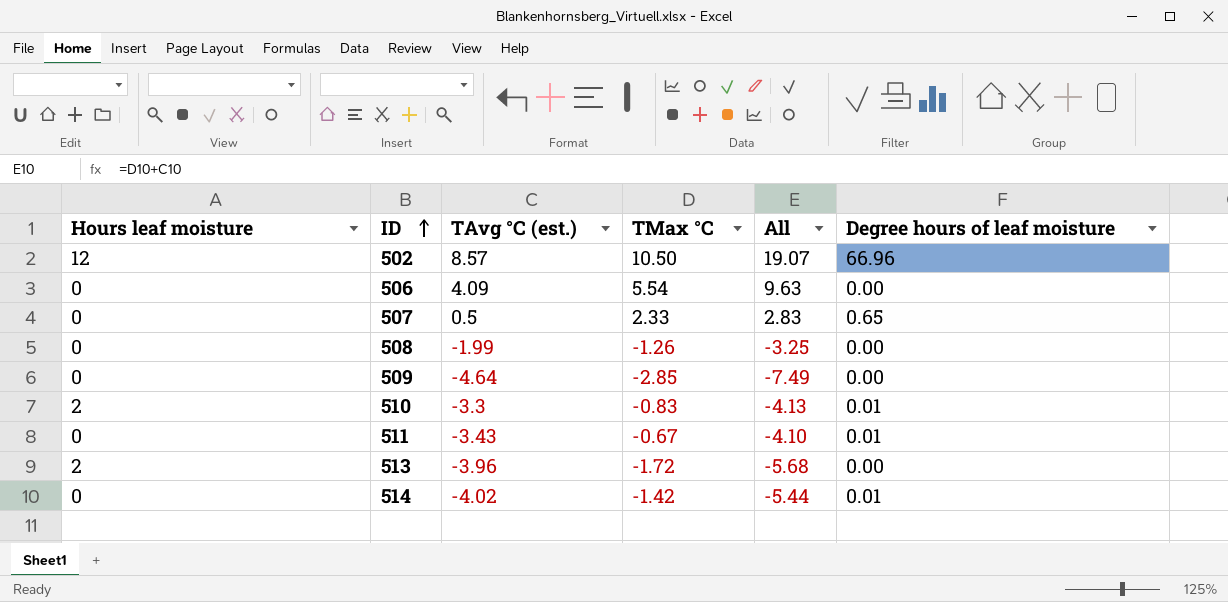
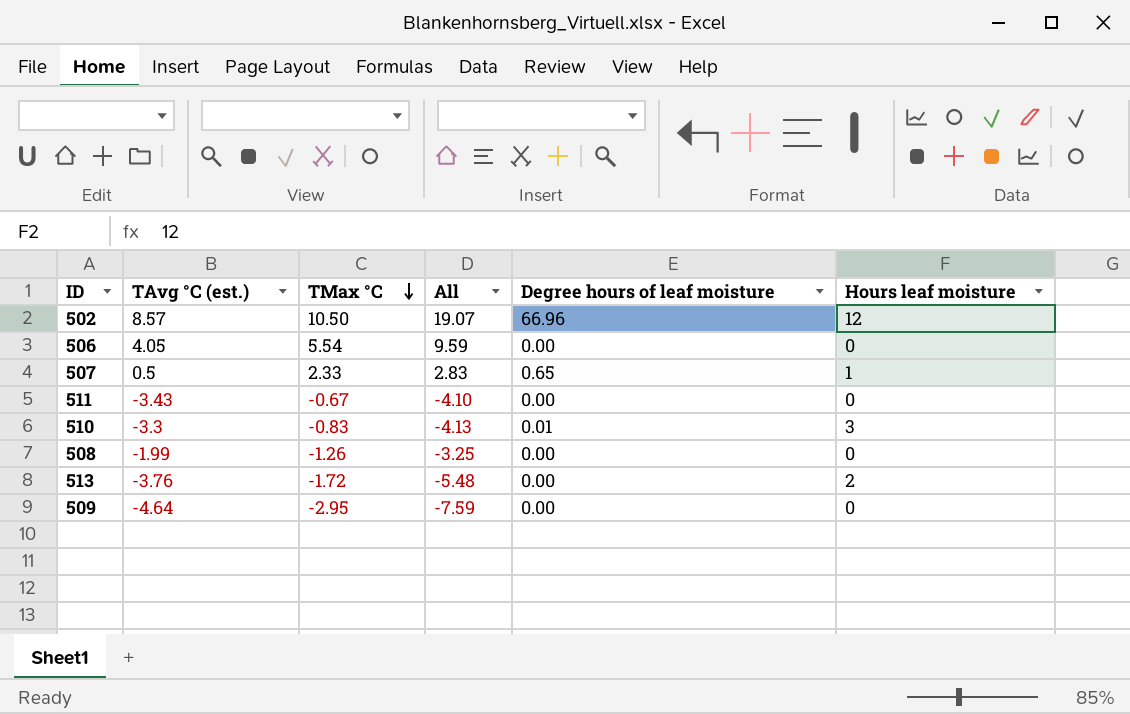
row order: ID ascending -> TMax °C descending
column Hours leaf moisture | position: 1 -> 6
row 514: 0 | -4.02 | -1.42 | -5.44 | 0.01 -> none
506 | TAvg °C (est.): 4.09 -> 4.05
506 | All: 9.63 -> 9.59
507 | Hours leaf moisture: 0 -> 1
511 | Degree hours of leaf moisture: 0.01 -> 0.00
510 | Hours leaf moisture: 2 -> 3
513 | TAvg °C (est.): -3.96 -> -3.76
513 | All: -5.68 -> -5.48
509 | TMax °C: -2.85 -> -2.95
509 | All: -7.49 -> -7.59

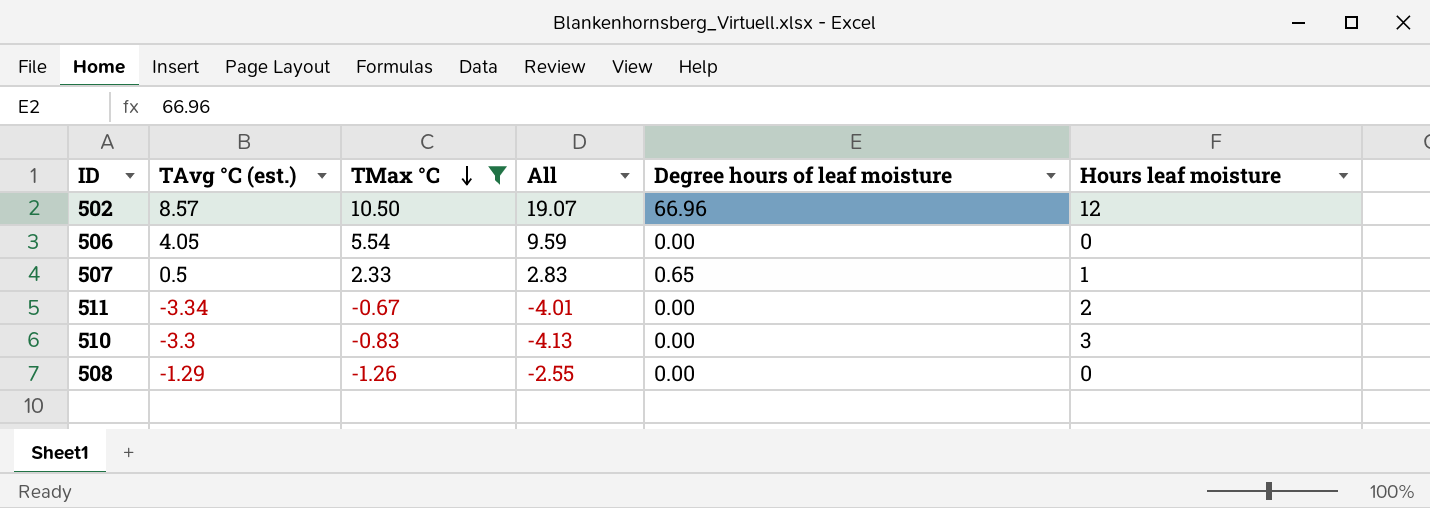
filter: none -> TMax °C >= -1.26
511 | TAvg °C (est.): -3.43 -> -3.34
511 | All: -4.10 -> -4.01
511 | Hours leaf moisture: 0 -> 2
510 | Degree hours of leaf moisture: 0.01 -> 0.00
508 | TAvg °C (est.): -1.99 -> -1.29
508 | All: -3.25 -> -2.55

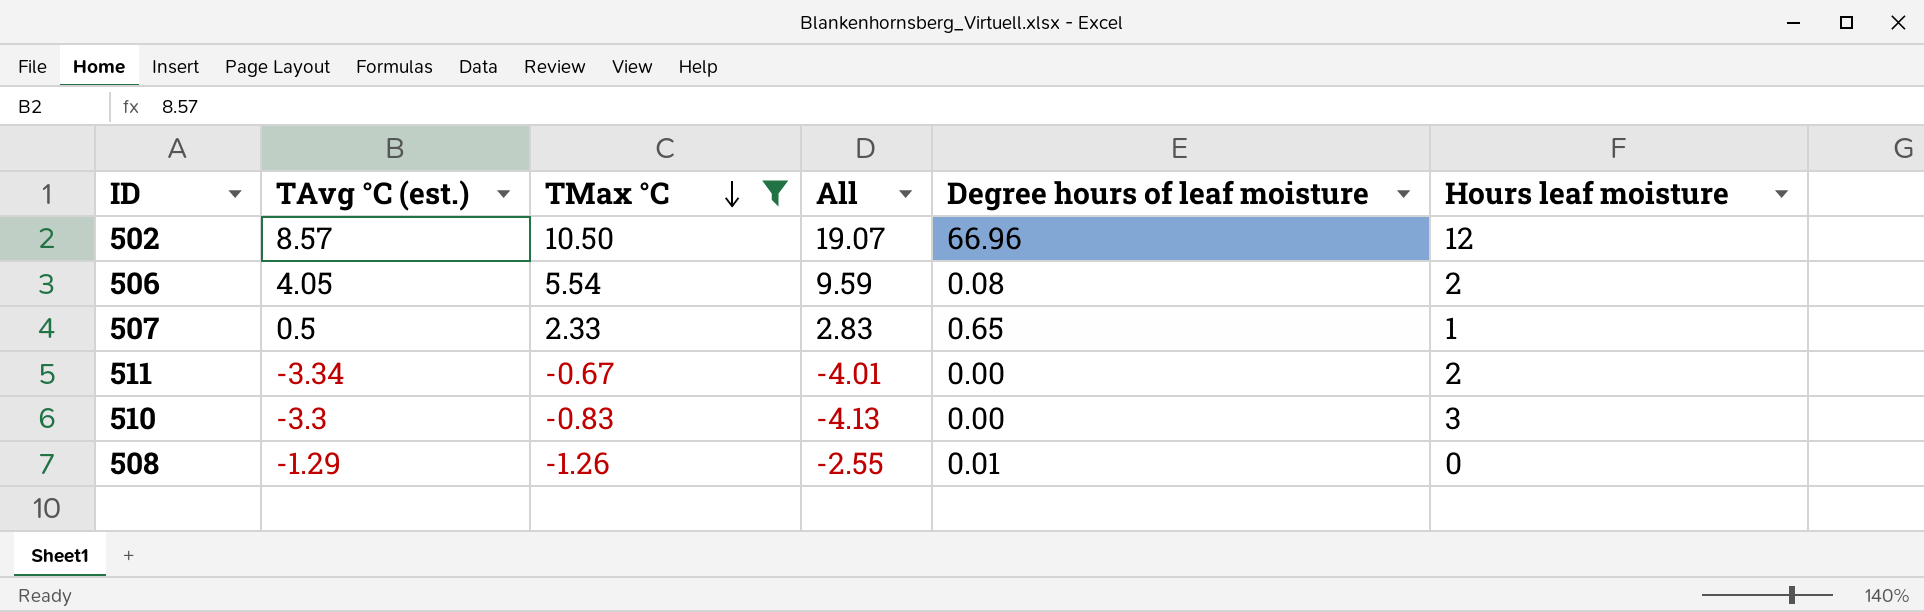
506 | Degree hours of leaf moisture: 0.00 -> 0.08
506 | Hours leaf moisture: 0 -> 2
508 | Degree hours of leaf moisture: 0.00 -> 0.01

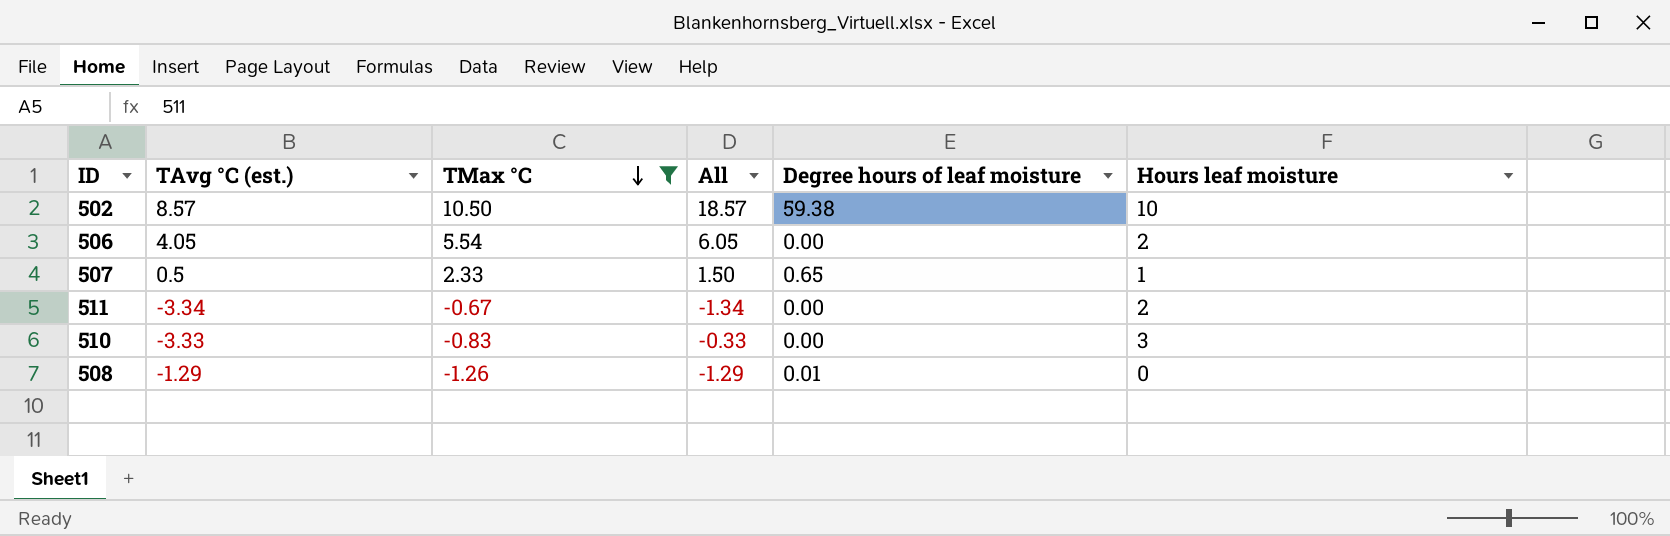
column All | formula: [TAvg °C (est.)] + [TMax °C] -> [TAvg °C (est.)] + [Hours leaf moisture]
502 | Degree hours of leaf moisture: 66.96 -> 59.38
502 | Hours leaf moisture: 12 -> 10
506 | Degree hours of leaf moisture: 0.08 -> 0.00
510 | TAvg °C (est.): -3.3 -> -3.33

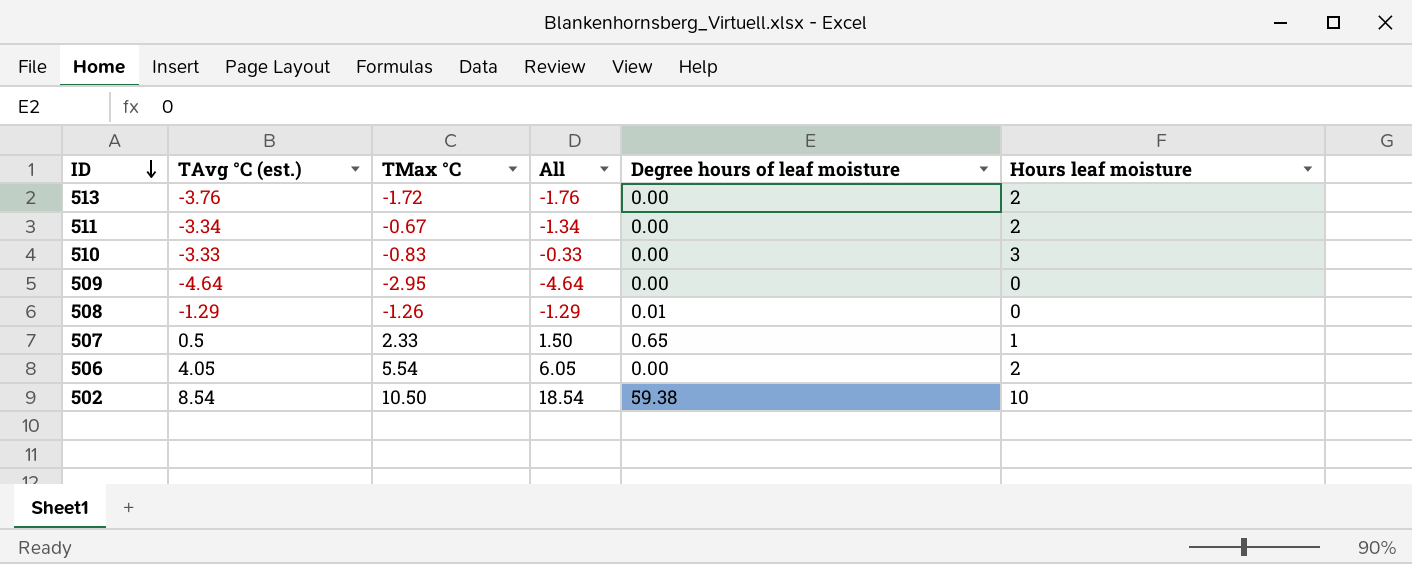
filter: TMax °C >= -1.26 -> none
row order: TMax °C descending -> ID descending
502 | TAvg °C (est.): 8.57 -> 8.54
502 | All: 18.57 -> 18.54

